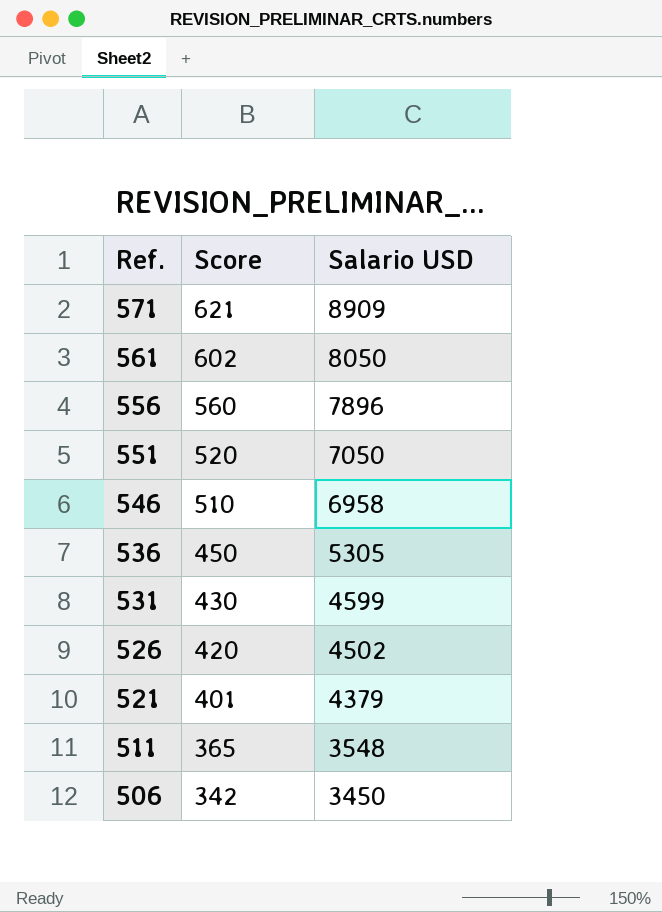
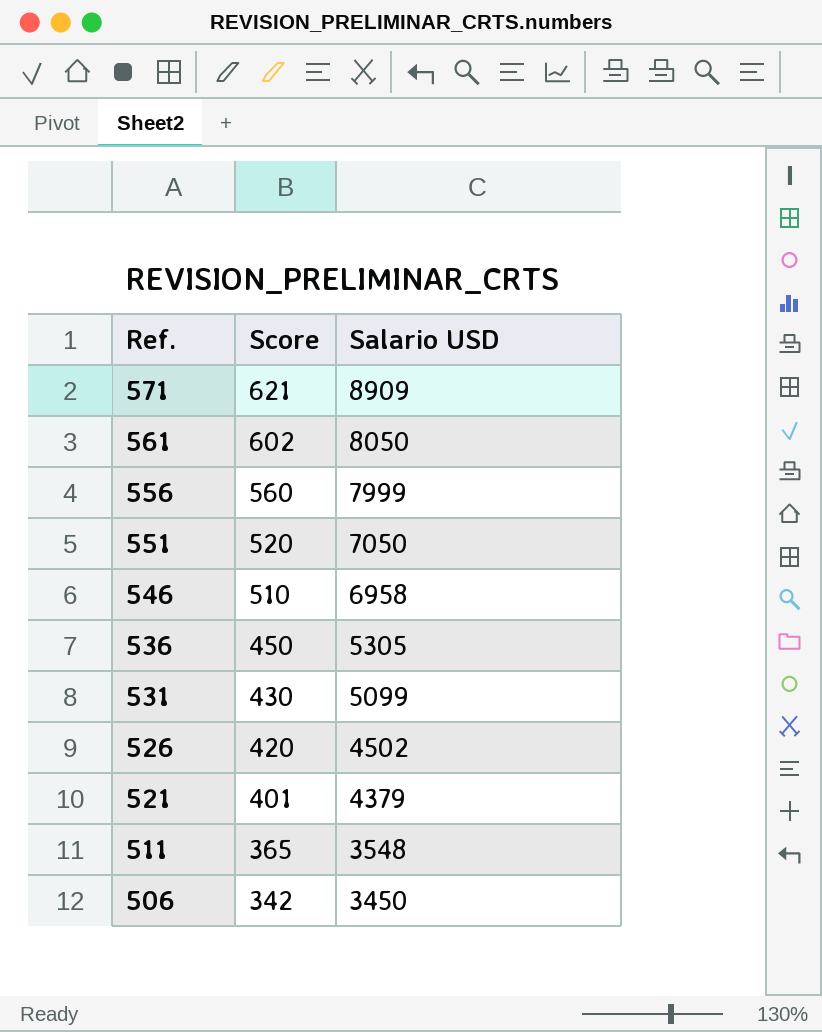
556 | Salario USD: 7896 -> 7999
531 | Salario USD: 4599 -> 5099

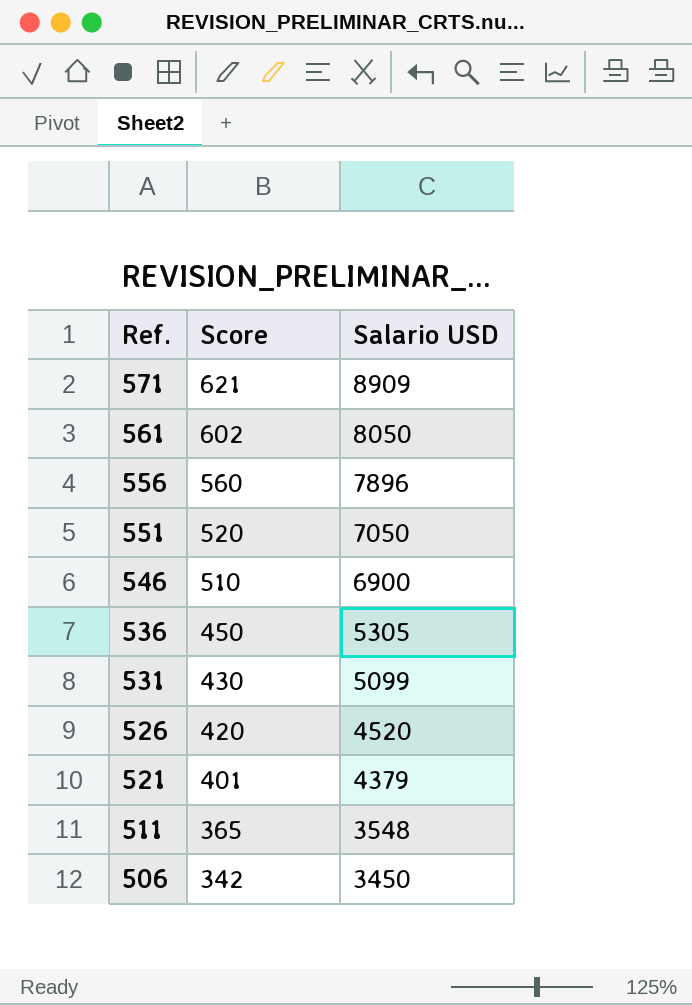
556 | Salario USD: 7999 -> 7896
546 | Salario USD: 6958 -> 6900
526 | Salario USD: 4502 -> 4520

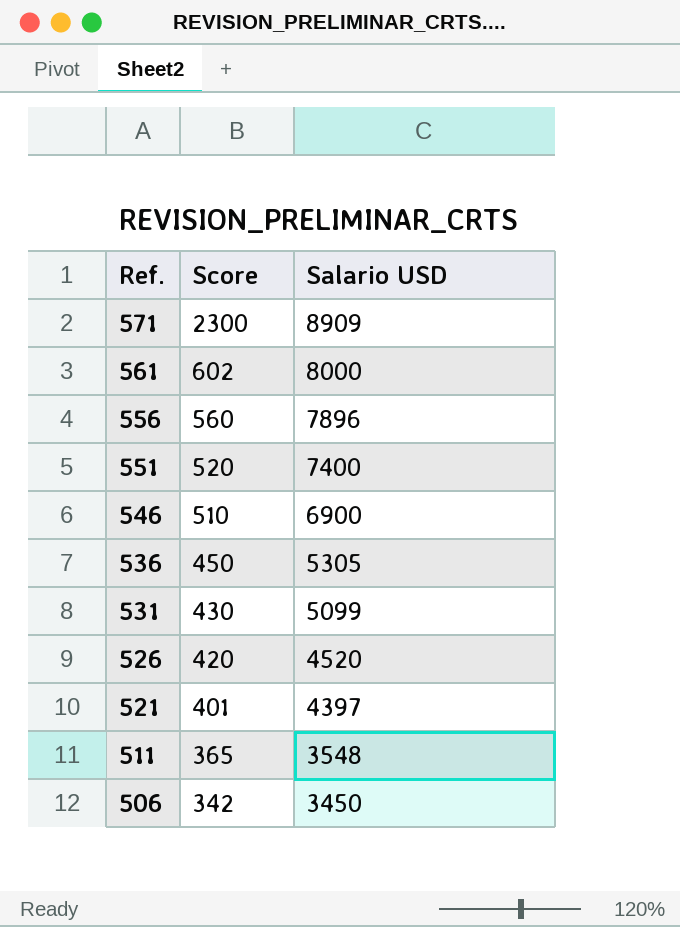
571 | Score: 621 -> 2300
561 | Salario USD: 8050 -> 8000
551 | Salario USD: 7050 -> 7400
521 | Salario USD: 4379 -> 4397

